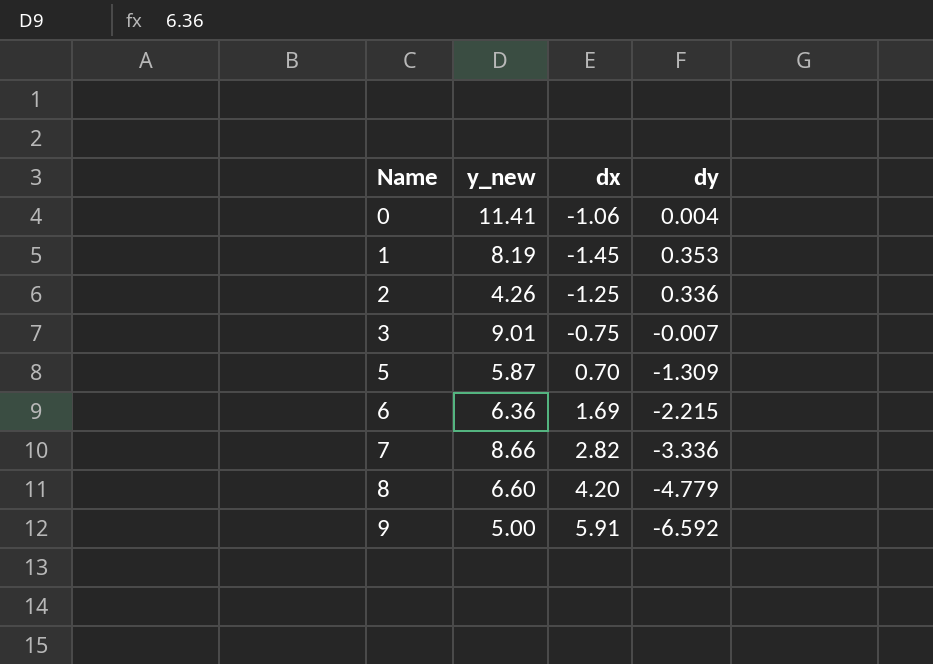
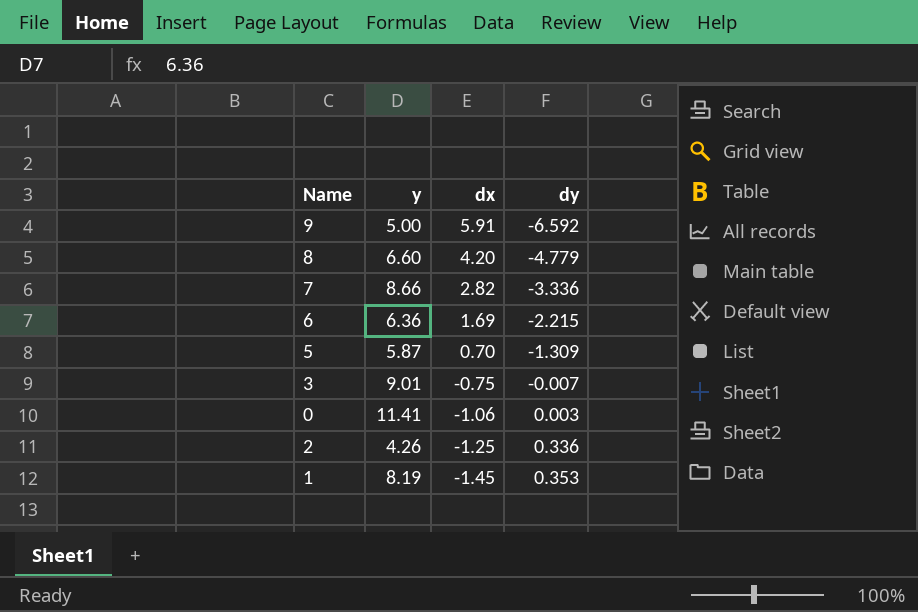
row order: Name ascending -> dx descending
column name: y_new -> y
0 | dy: 0.004 -> 0.003

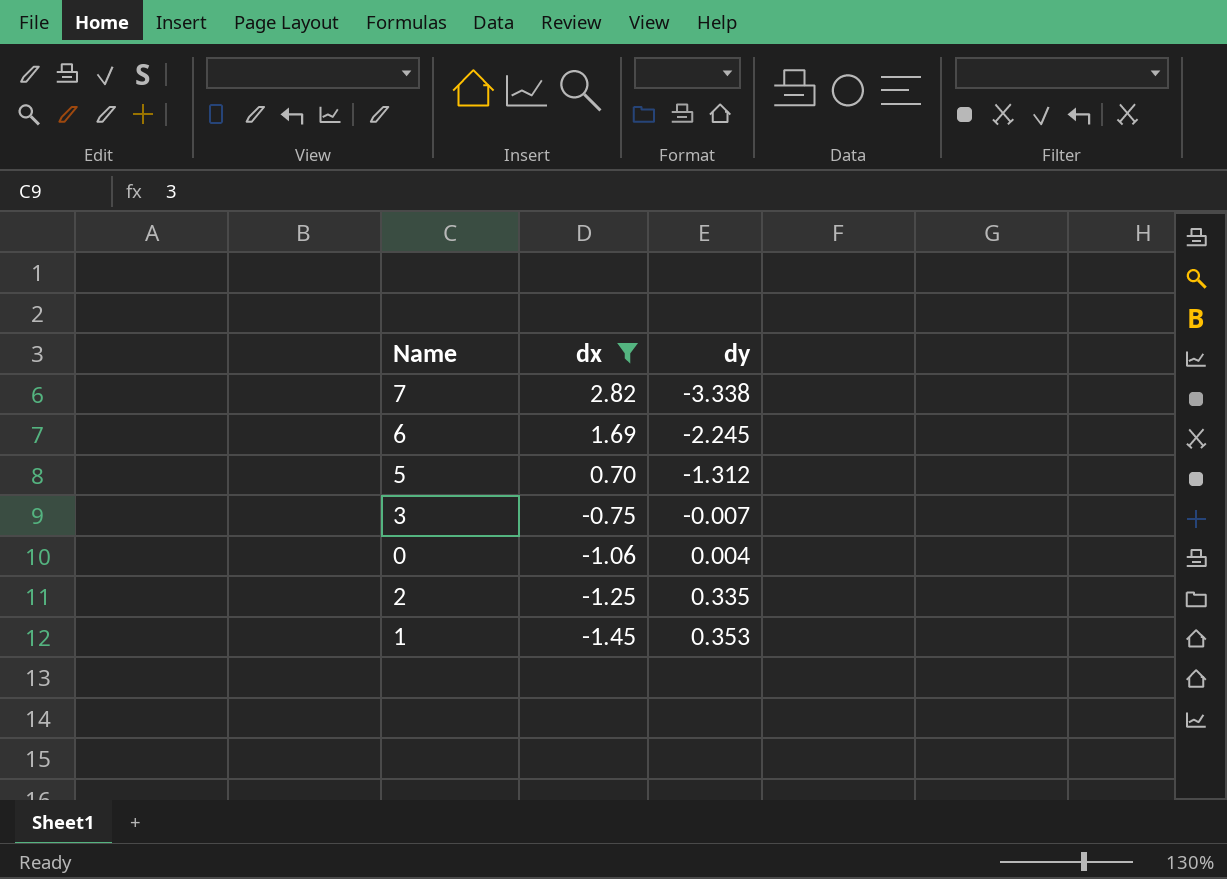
filter: none -> dx <= 2.82
column y | position: 2 -> none
7 | dy: -3.336 -> -3.338
6 | dy: -2.215 -> -2.245
5 | dy: -1.309 -> -1.312
0 | dy: 0.003 -> 0.004
2 | dy: 0.336 -> 0.335

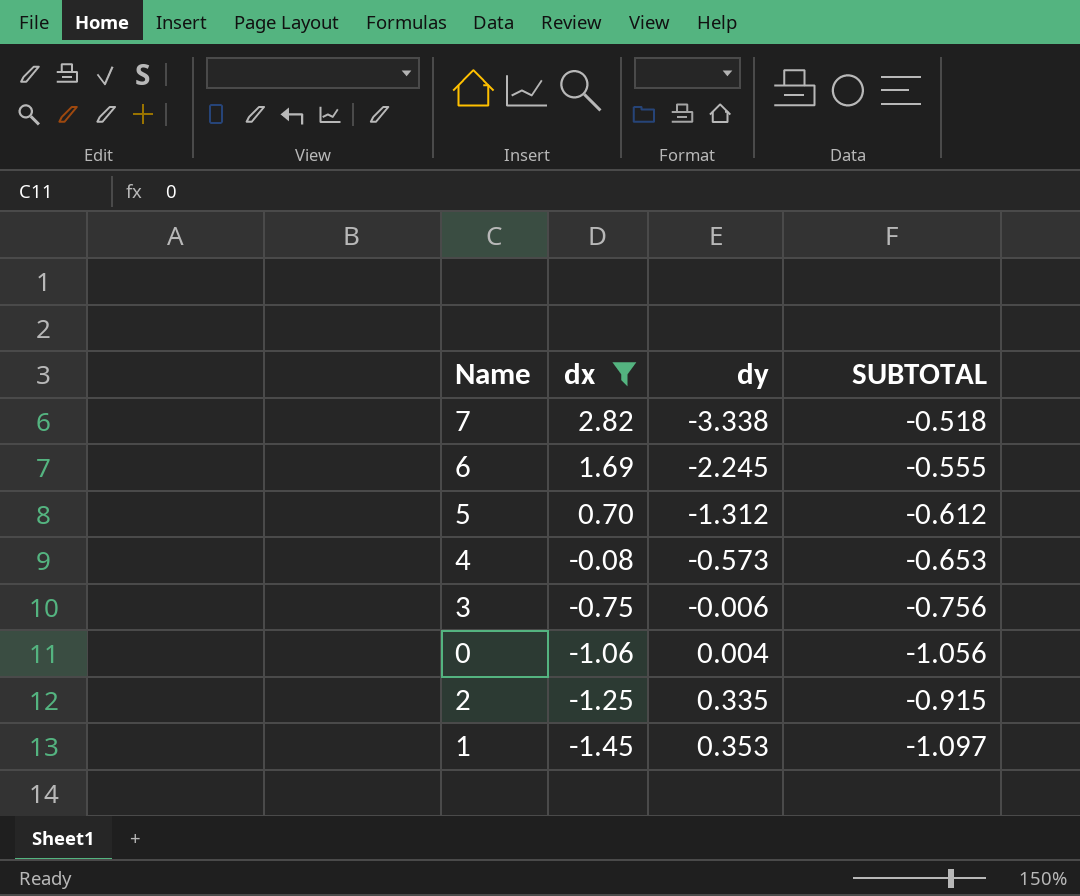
column SUBTOTAL | formula: none -> [dx] + [dy]
row 4: none -> -0.08 | -0.573 | -0.653
3 | dy: -0.007 -> -0.006

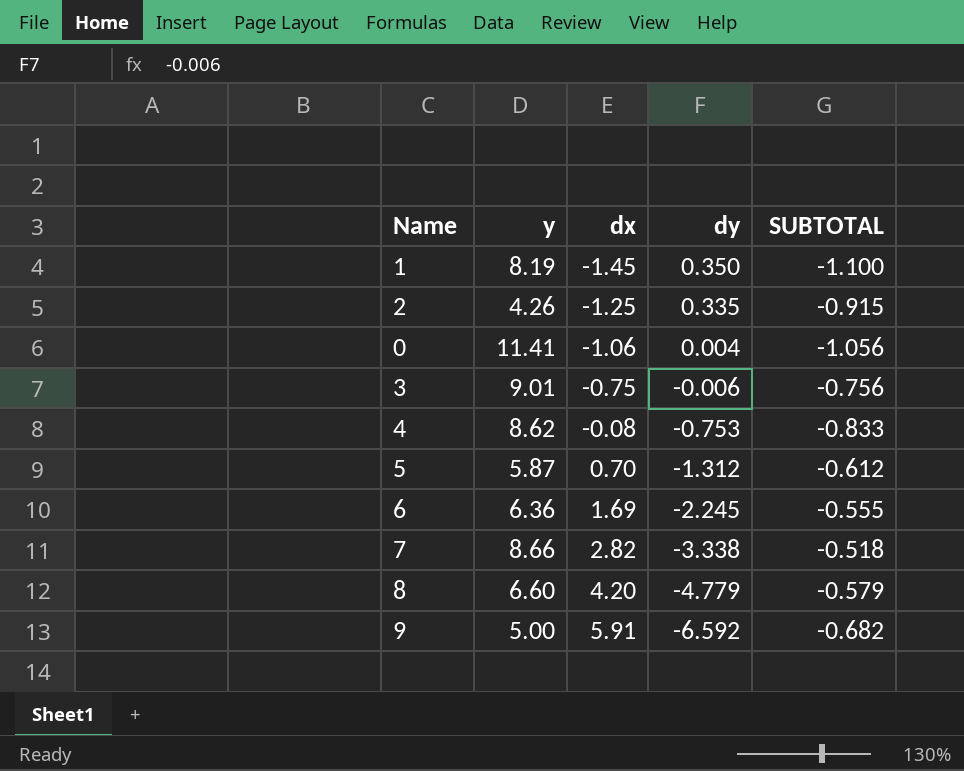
filter: dx <= 2.82 -> none
row order: dx descending -> dx ascending
column y | position: none -> 2
1 | dy: 0.353 -> 0.350
1 | SUBTOTAL: -1.097 -> -1.100
4 | dy: -0.573 -> -0.753
4 | SUBTOTAL: -0.653 -> -0.833

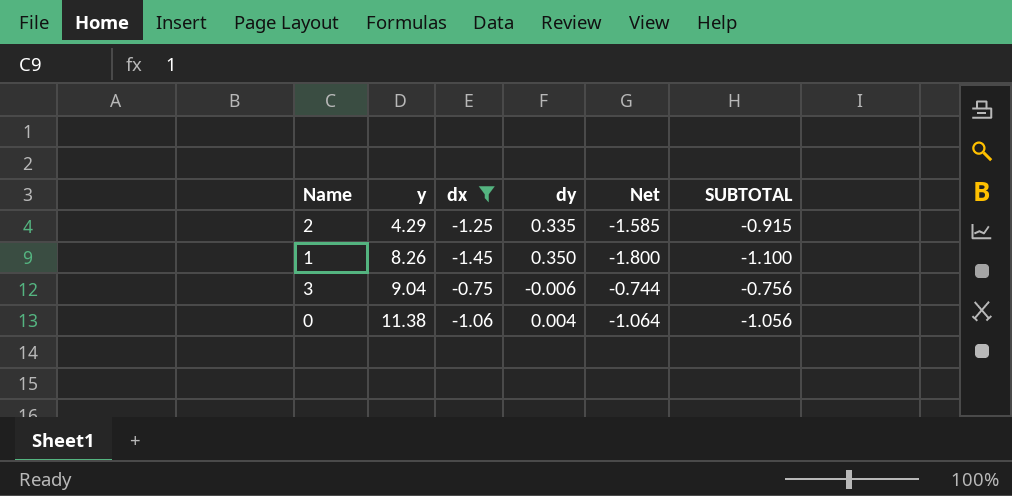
filter: none -> dx <= -0.75
row order: dx ascending -> y ascending
column Net | formula: none -> [dx] - [dy]
2 | y: 4.26 -> 4.29
1 | y: 8.19 -> 8.26
3 | y: 9.01 -> 9.04
0 | y: 11.41 -> 11.38

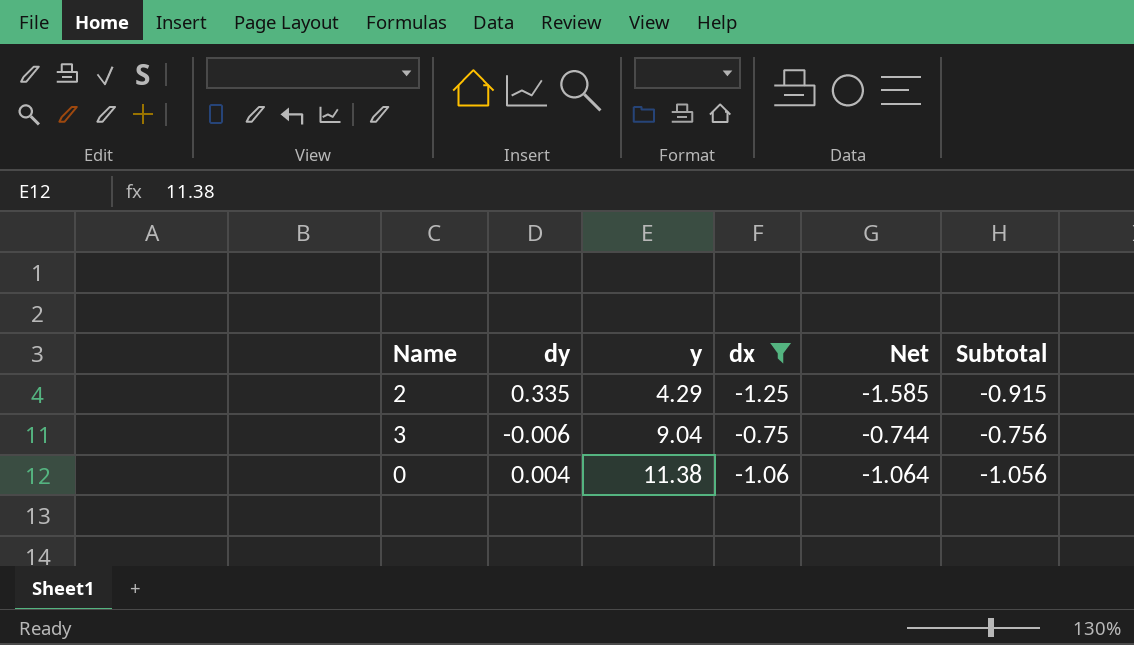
column dy | position: 4 -> 2
column name: SUBTOTAL -> Subtotal
row 1: 8.26 | -1.45 | 0.350 | -1.800 | -1.100 -> none

